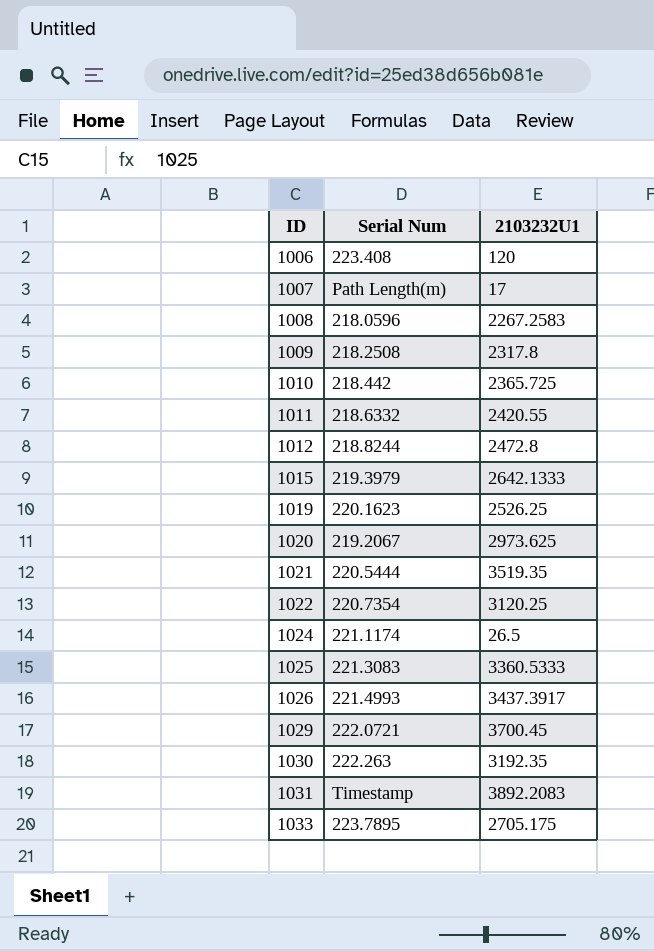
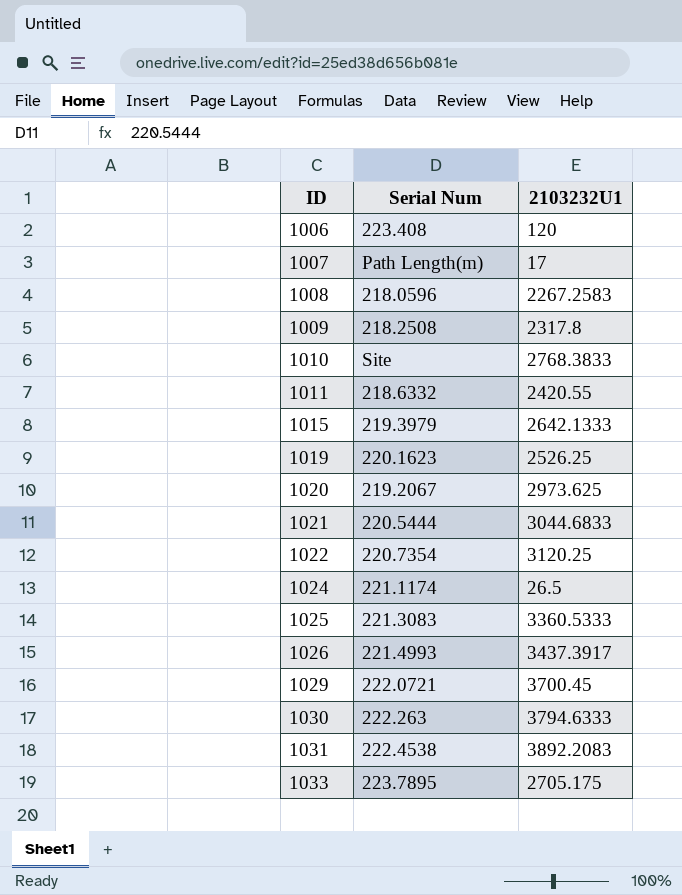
row 1012: 218.8244 | 2472.8 -> none
1010 | Serial Num: 218.442 -> Site
1010 | 2103232U1: 2365.725 -> 2768.3833
1021 | 2103232U1: 3519.35 -> 3044.6833
1030 | 2103232U1: 3192.35 -> 3794.6333
1031 | Serial Num: Timestamp -> 222.4538

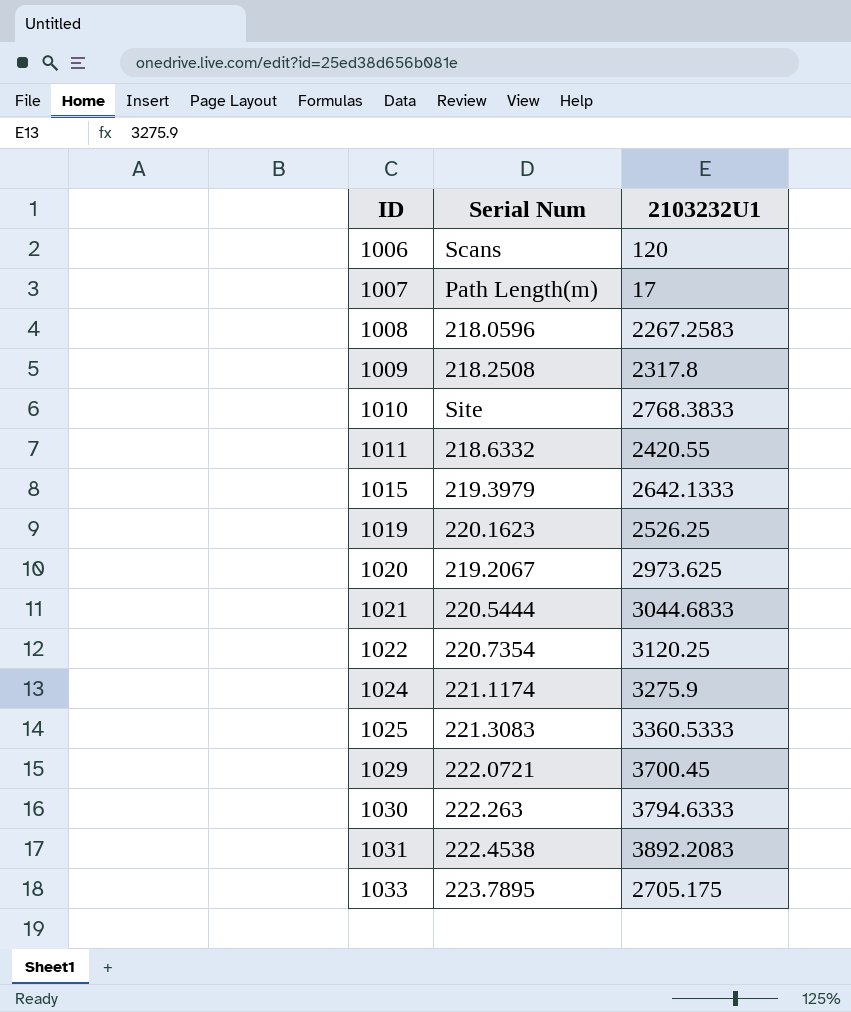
row 1026: 221.4993 | 3437.3917 -> none
1006 | Serial Num: 223.408 -> Scans
1024 | 2103232U1: 26.5 -> 3275.9

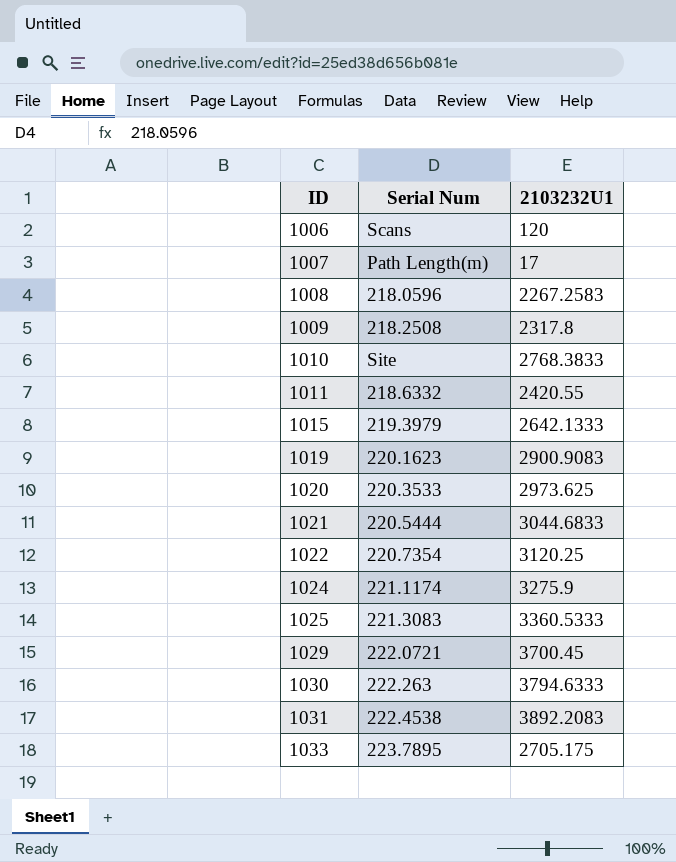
1019 | 2103232U1: 2526.25 -> 2900.9083
1020 | Serial Num: 219.2067 -> 220.3533

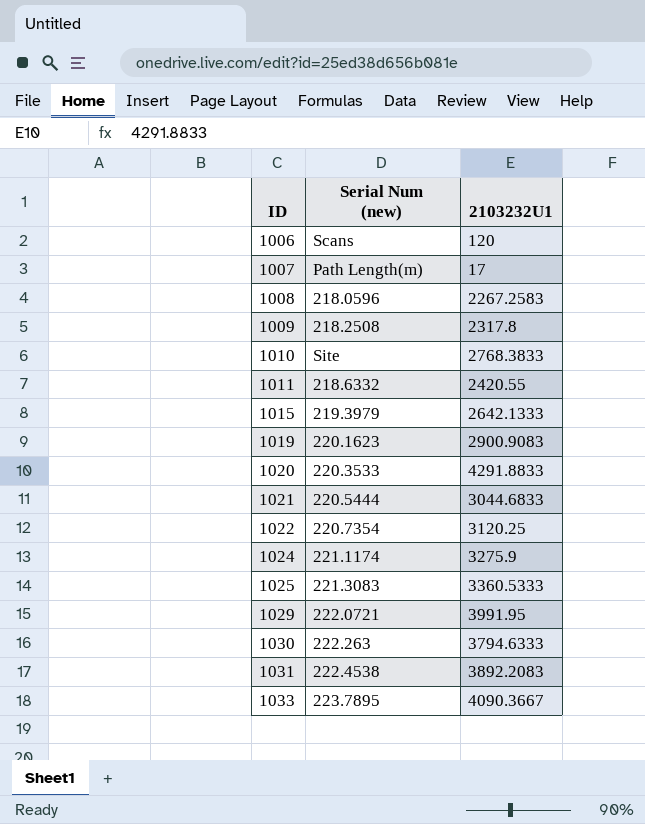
column name: Serial Num -> Serial Num (new)
1020 | 2103232U1: 2973.625 -> 4291.8833
1029 | 2103232U1: 3700.45 -> 3991.95
1033 | 2103232U1: 2705.175 -> 4090.3667

